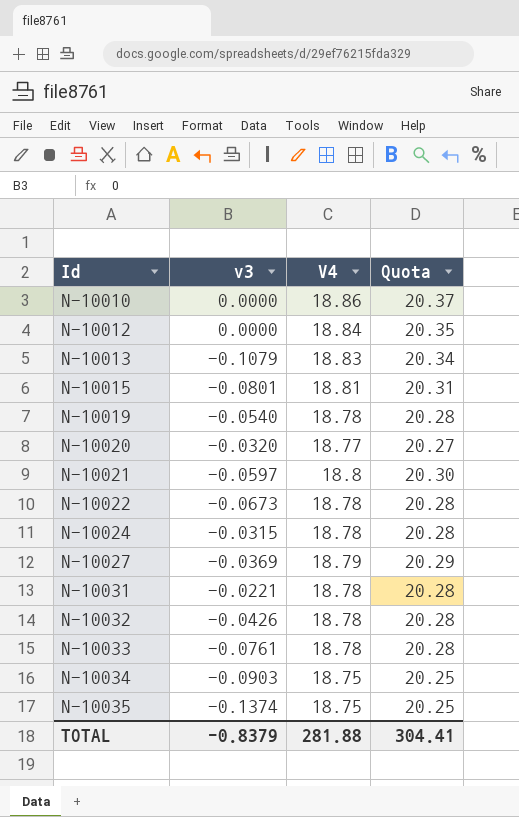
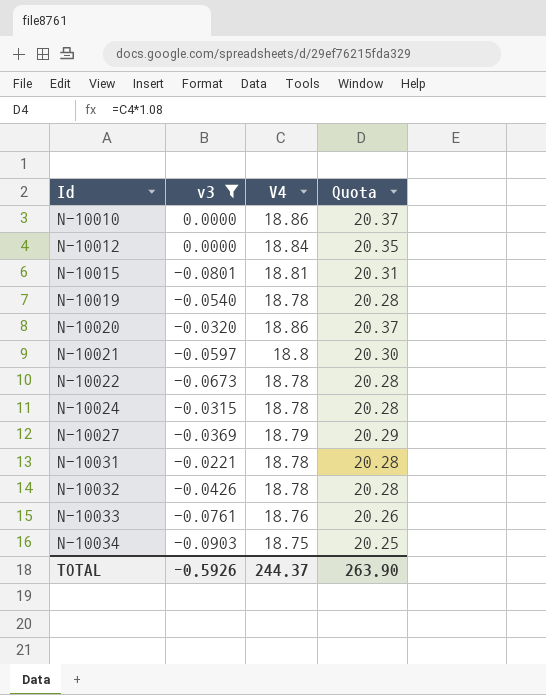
filter: none -> v3 >= -0.0903
N-10020 | V4: 18.77 -> 18.86
N-10020 | Quota: 20.27 -> 20.37
N-10033 | V4: 18.78 -> 18.76
N-10033 | Quota: 20.28 -> 20.26
TOTAL | v3: -0.8379 -> -0.5926
TOTAL | V4: 281.88 -> 244.37
TOTAL | Quota: 304.41 -> 263.90

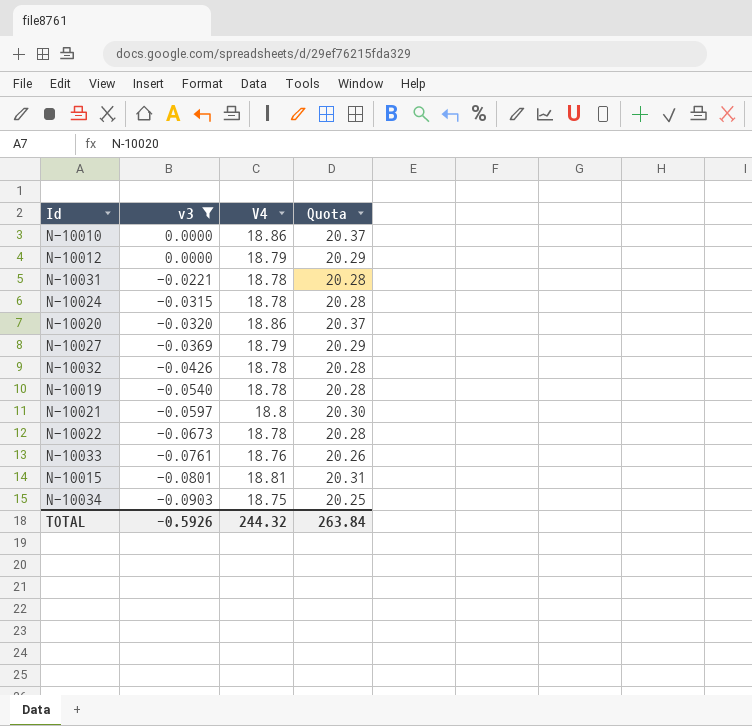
row order: Id ascending -> v3 descending
N-10012 | V4: 18.84 -> 18.79
N-10012 | Quota: 20.35 -> 20.29
TOTAL | V4: 244.37 -> 244.32
TOTAL | Quota: 263.90 -> 263.84

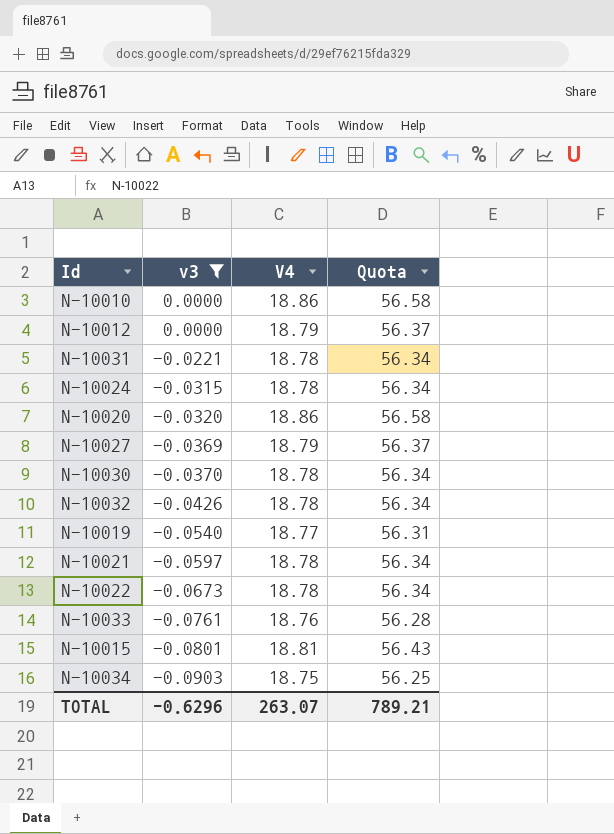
column Quota | formula: [V4] * 1.08 -> [V4] * 3
row N-10030: none -> -0.0370 | 18.78 | 56.34
N-10019 | V4: 18.78 -> 18.77
N-10021 | V4: 18.8 -> 18.78
TOTAL | v3: -0.5926 -> -0.6296
TOTAL | V4: 244.32 -> 263.07
TOTAL | Quota: 263.84 -> 789.21

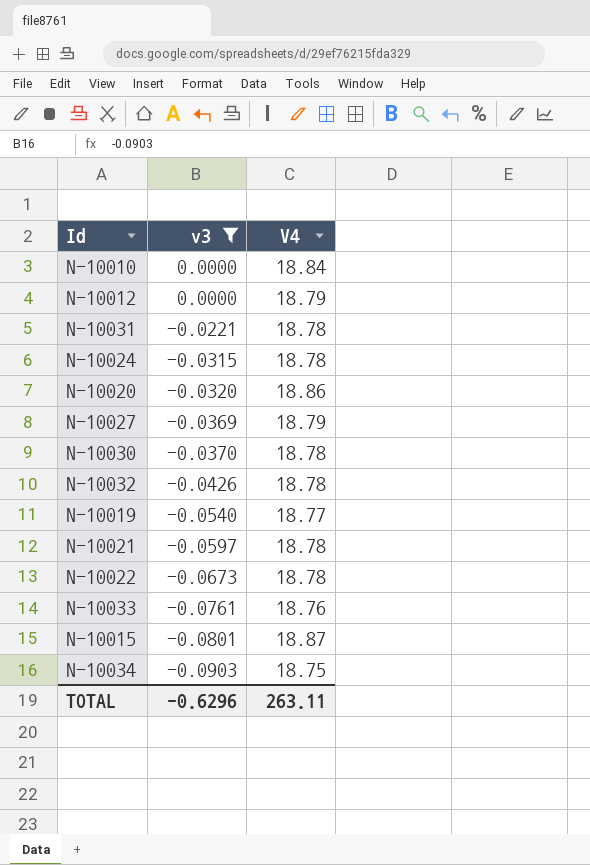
column Quota | formula: [V4] * 3 -> none
N-10010 | V4: 18.86 -> 18.84
N-10015 | V4: 18.81 -> 18.87
TOTAL | V4: 263.07 -> 263.11

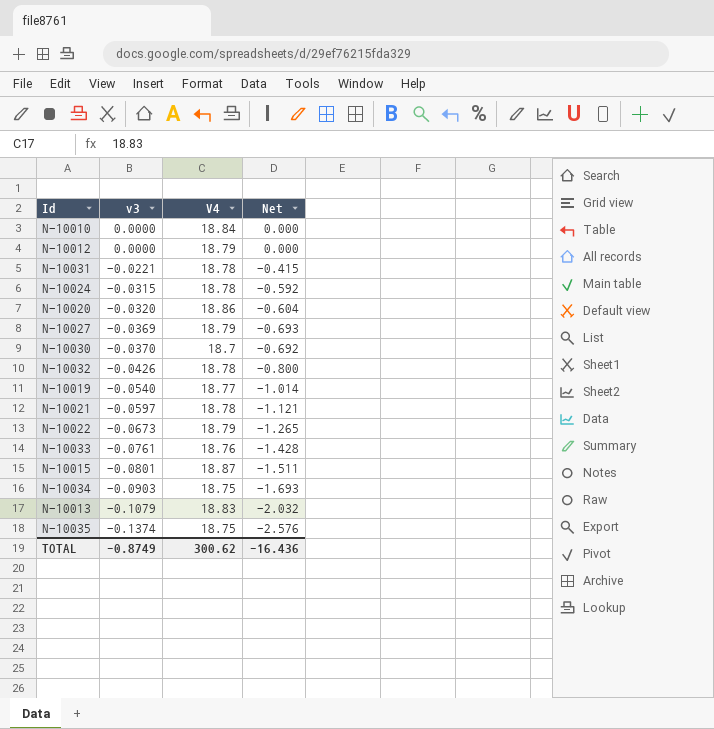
filter: v3 >= -0.0903 -> none
column Net | formula: none -> [v3] * [V4]
N-10030 | V4: 18.78 -> 18.7
N-10022 | V4: 18.78 -> 18.79
TOTAL | v3: -0.6296 -> -0.8749
TOTAL | V4: 263.11 -> 300.62

